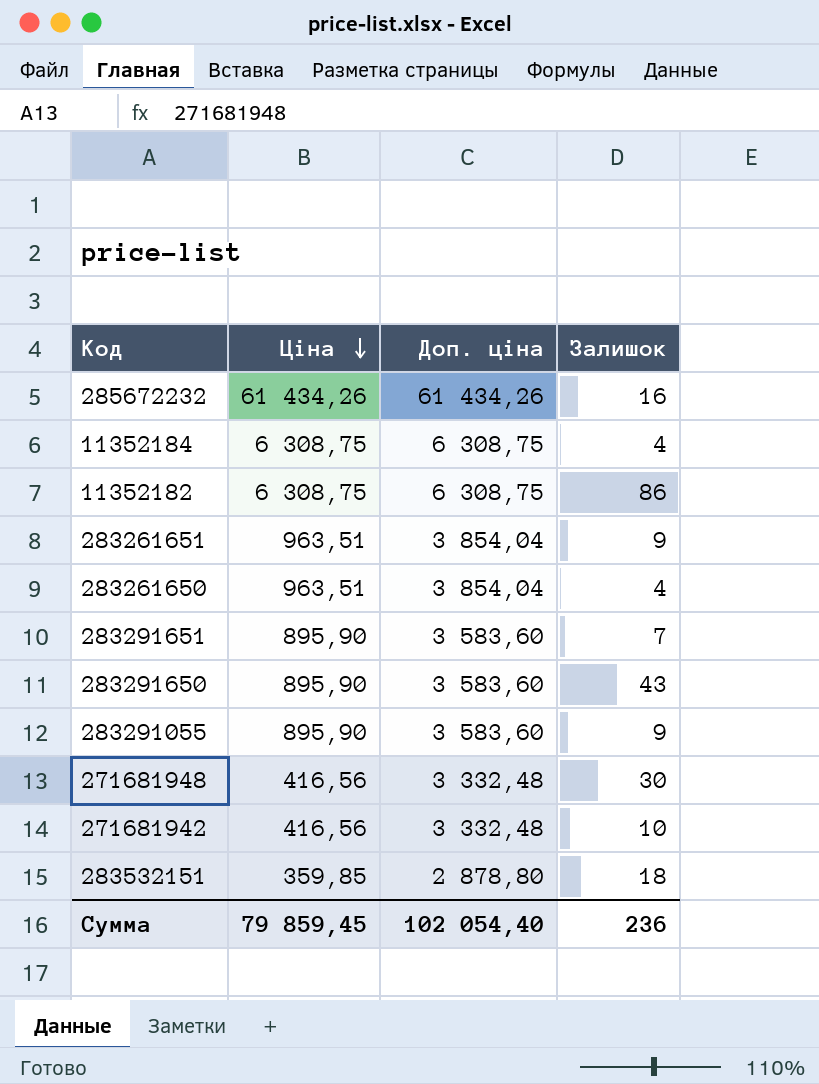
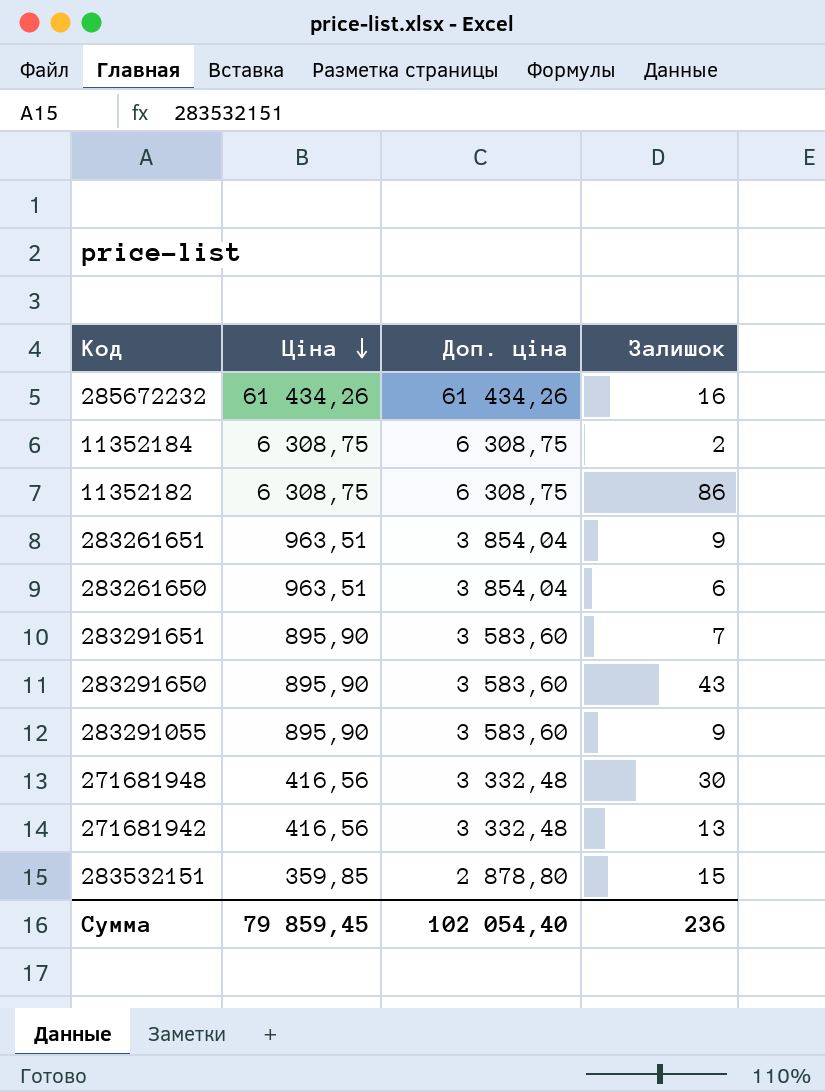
11352184 | Залишок: 4 -> 2
283261650 | Залишок: 4 -> 6
271681942 | Залишок: 10 -> 13
283532151 | Залишок: 18 -> 15

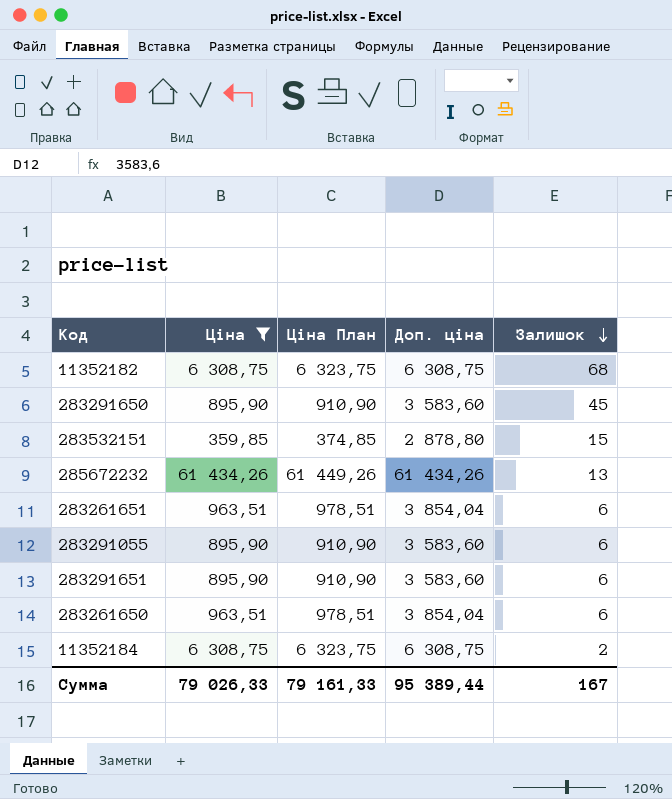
filter: none -> Ціна != 416,56
row order: Ціна descending -> Залишок descending
column Ціна План | formula: none -> [Ціна] + 15
11352182 | Залишок: 86 -> 68
283291650 | Залишок: 43 -> 45
285672232 | Залишок: 16 -> 13
283261651 | Залишок: 9 -> 6
283291055 | Залишок: 9 -> 6
283291651 | Залишок: 7 -> 6
Сумма | Ціна: 79 859,45 -> 79 026,33
Сумма | Доп. ціна: 102 054,40 -> 95 389,44
Сумма | Залишок: 236 -> 167

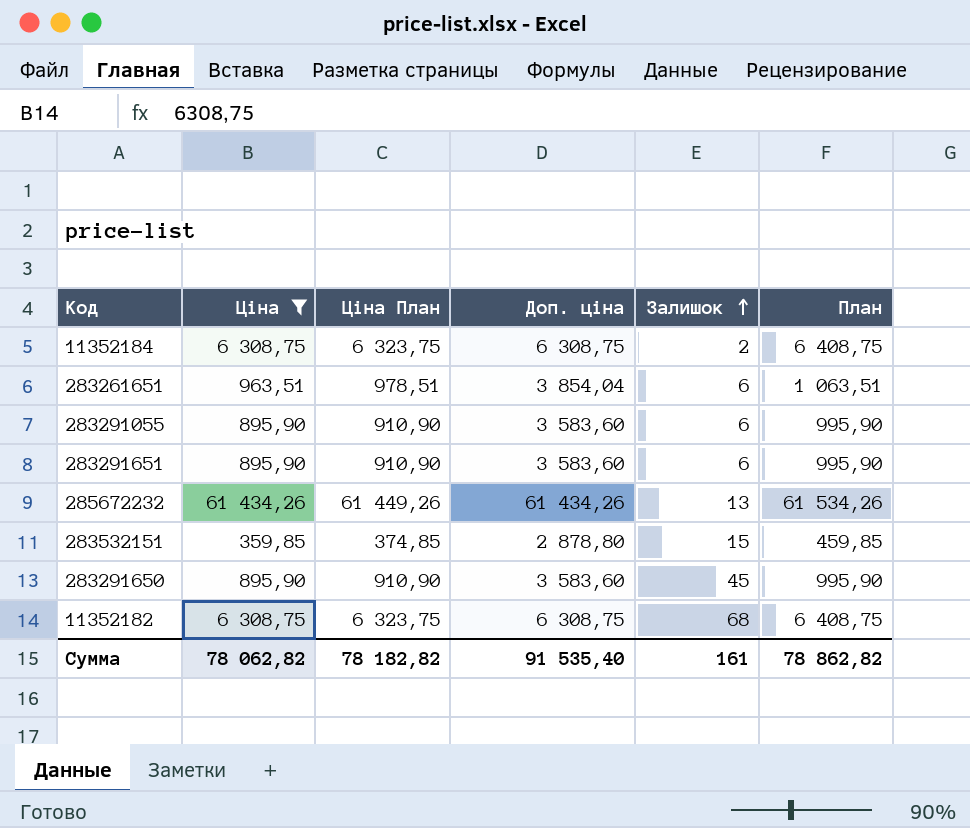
row order: Залишок descending -> Залишок ascending
column План | formula: none -> [Ціна] + 100
row 283261650: 963,51 | 978,51 | 3 854,04 | 6 -> none
Сумма | Ціна: 79 026,33 -> 78 062,82
Сумма | Ціна План: 79 161,33 -> 78 182,82
Сумма | Доп. ціна: 95 389,44 -> 91 535,40
Сумма | Залишок: 167 -> 161

